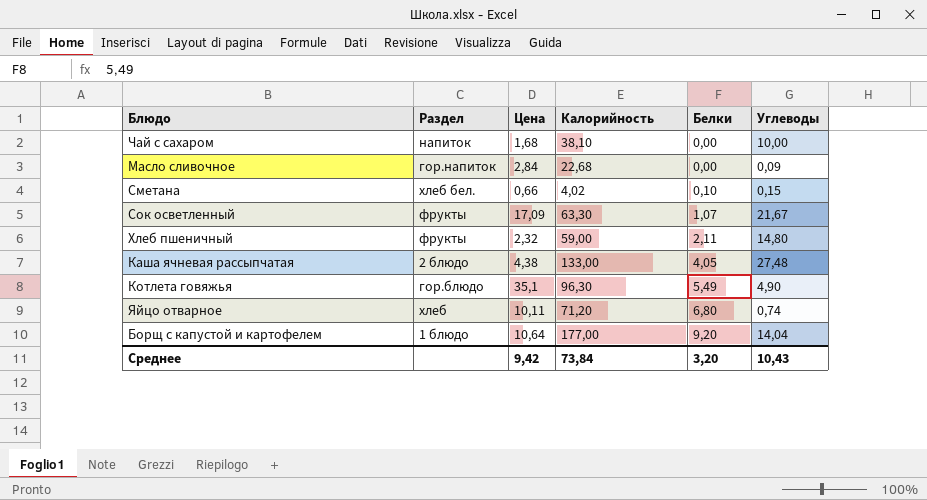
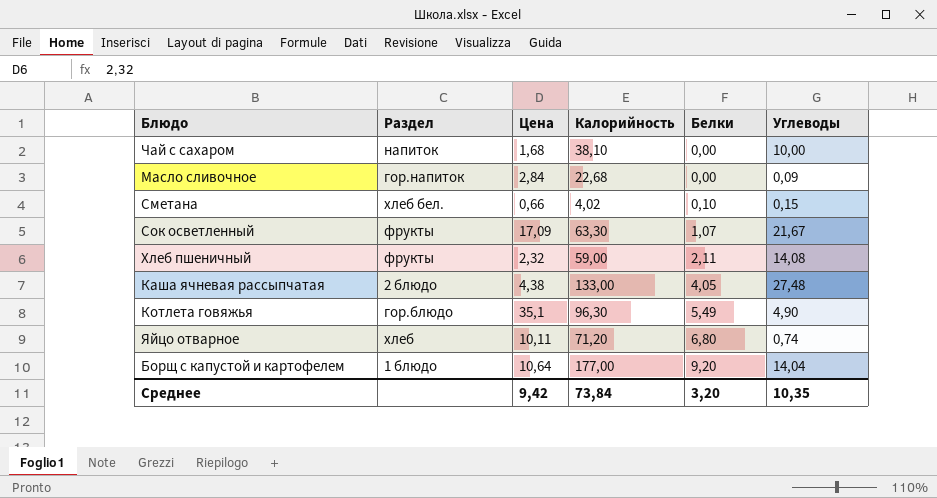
Хлеб пшеничный | Углеводы: 14,80 -> 14,08
Среднее | Углеводы: 10,43 -> 10,35

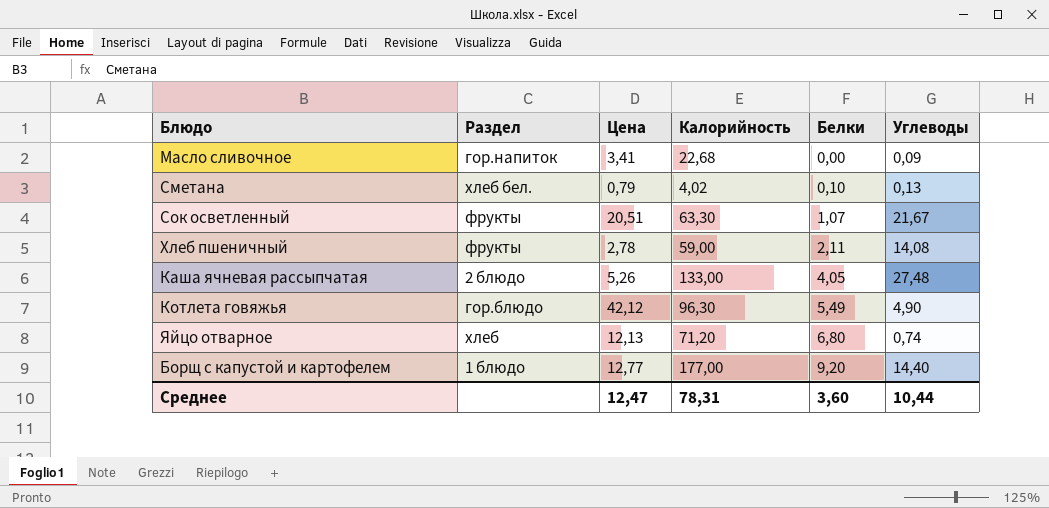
row Чай с сахаром: напиток | 1,68 | 38,10 | 0,00 | 10,00 -> none
Масло сливочное | Цена: 2,84 -> 3,41
Сметана | Цена: 0,66 -> 0,79
Сметана | Углеводы: 0,15 -> 0,13
Сок осветленный | Цена: 17,09 -> 20,51
Хлеб пшеничный | Цена: 2,32 -> 2,78
Каша ячневая рассыпчатая | Цена: 4,38 -> 5,26
Котлета говяжья | Цена: 35,1 -> 42,12
Яйцо отварное | Цена: 10,11 -> 12,13
Борщ с капустой и картофелем | Цена: 10,64 -> 12,77
Борщ с капустой и картофелем | Углеводы: 14,04 -> 14,40
Среднее | Цена: 9,42 -> 12,47
Среднее | Калорийность: 73,84 -> 78,31
Среднее | Белки: 3,20 -> 3,60
Среднее | Углеводы: 10,35 -> 10,44

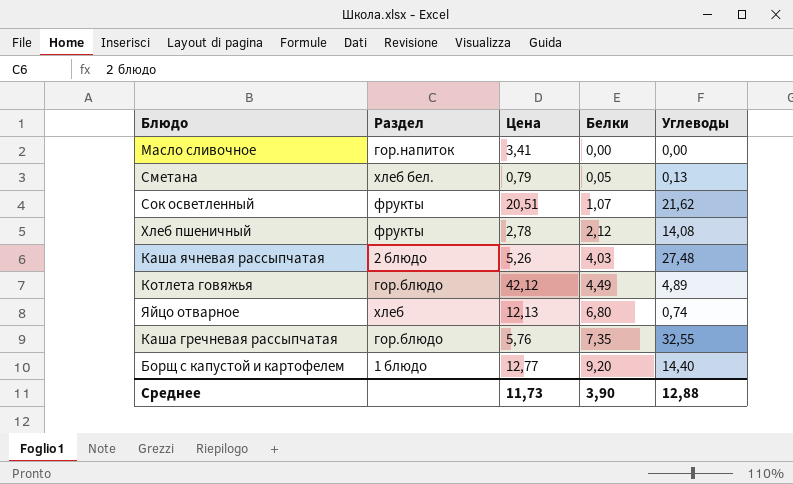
column Калорийность | position: 4 -> none
Масло сливочное | Углеводы: 0,09 -> 0,00
Сметана | Белки: 0,10 -> 0,05
Сок осветленный | Углеводы: 21,67 -> 21,62
Хлеб пшеничный | Белки: 2,11 -> 2,12
Каша ячневая рассыпчатая | Белки: 4,05 -> 4,03
Котлета говяжья | Белки: 5,49 -> 4,49
Котлета говяжья | Углеводы: 4,90 -> 4,89
row Каша гречневая рассыпчатая: none -> гор.блюдо | 5,76 | 7,35 | 32,55
Среднее | Цена: 12,47 -> 11,73
Среднее | Белки: 3,60 -> 3,90
Среднее | Углеводы: 10,44 -> 12,88

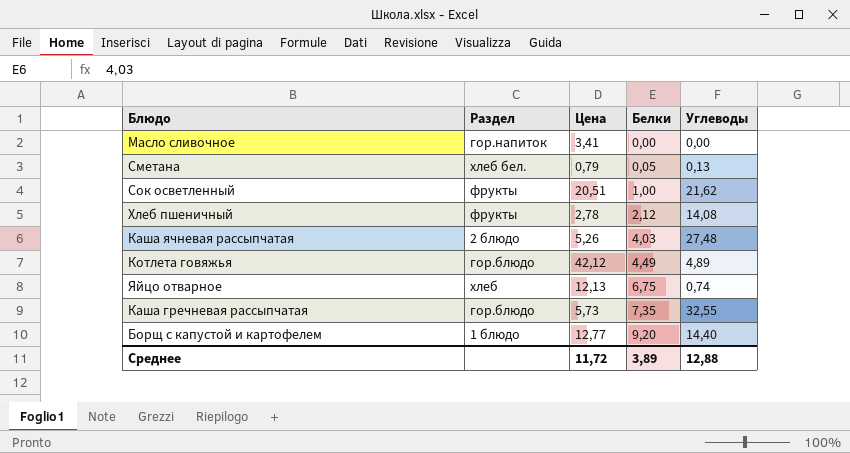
Сок осветленный | Белки: 1,07 -> 1,00
Яйцо отварное | Белки: 6,80 -> 6,75
Каша гречневая рассыпчатая | Цена: 5,76 -> 5,73
Среднее | Цена: 11,73 -> 11,72
Среднее | Белки: 3,90 -> 3,89

